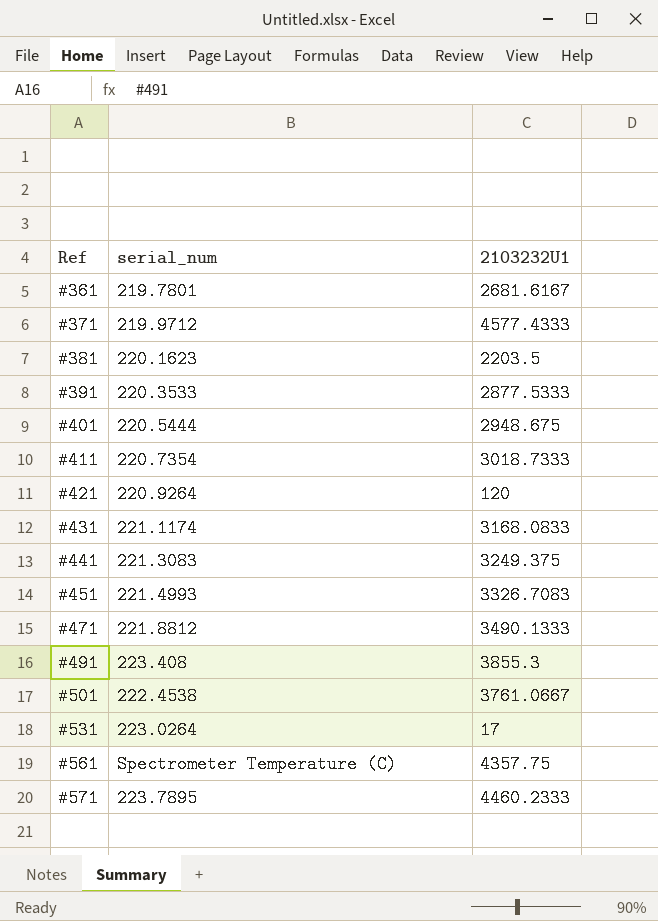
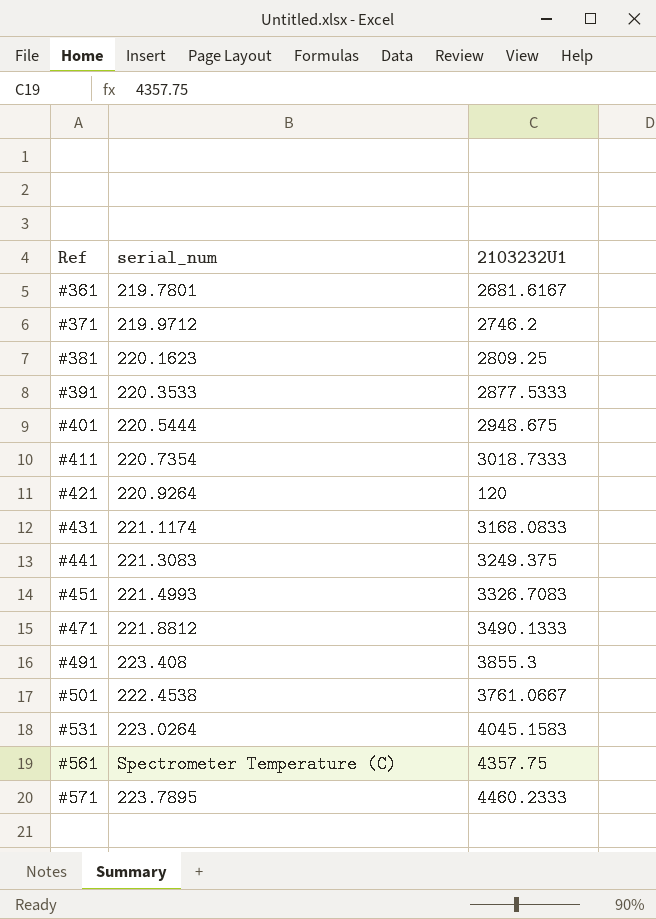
#371 | 2103232U1: 4577.4333 -> 2746.2
#381 | 2103232U1: 2203.5 -> 2809.25
#531 | 2103232U1: 17 -> 4045.1583

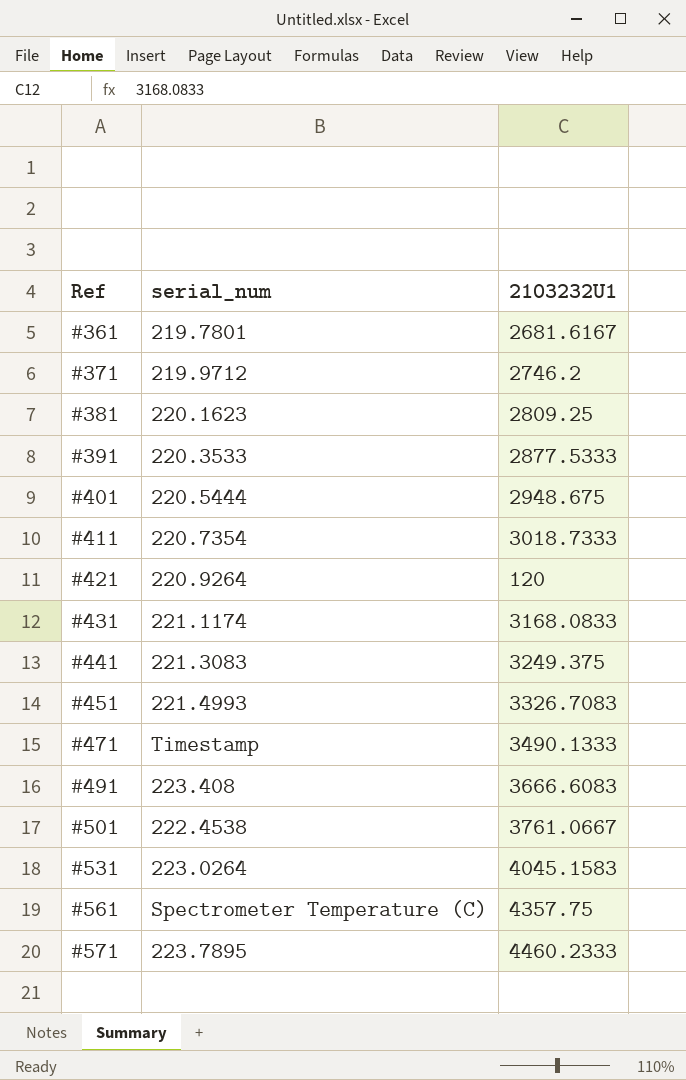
#471 | serial_num: 221.8812 -> Timestamp
#491 | 2103232U1: 3855.3 -> 3666.6083

